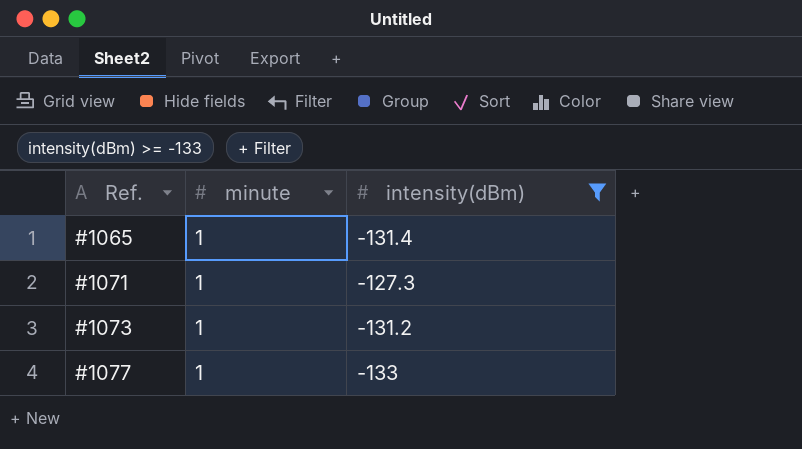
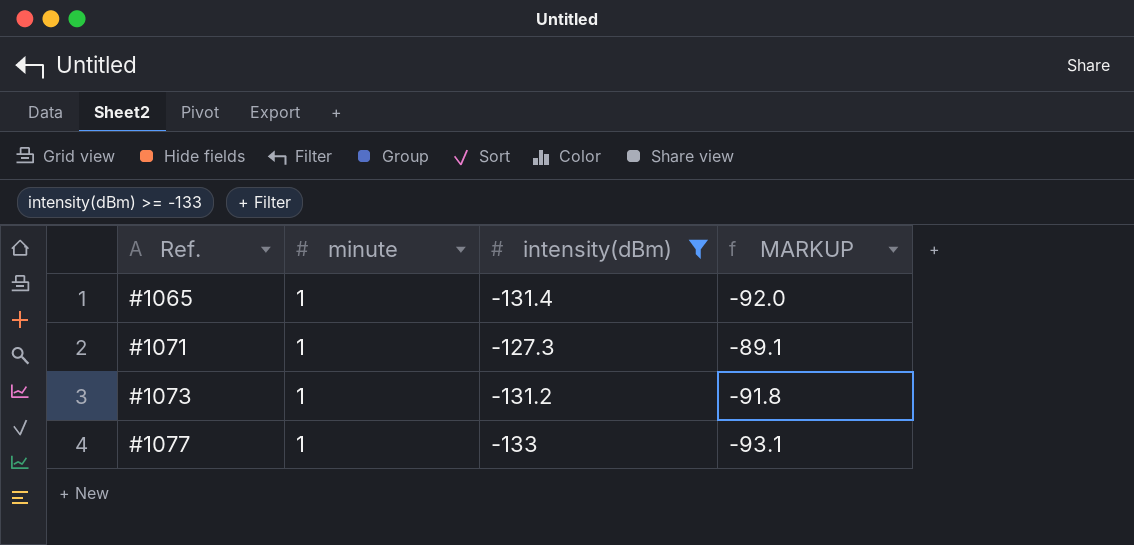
column MARKUP | formula: none -> [intensity(dBm)] * 0.7

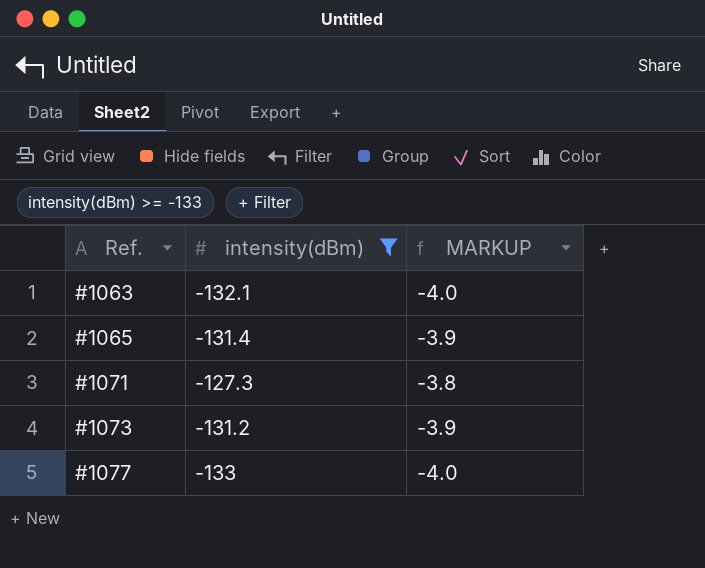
column minute | position: 2 -> none
column MARKUP | formula: [intensity(dBm)] * 0.7 -> [intensity(dBm)] * 0.03
row #1063: none -> -132.1 | -4.0

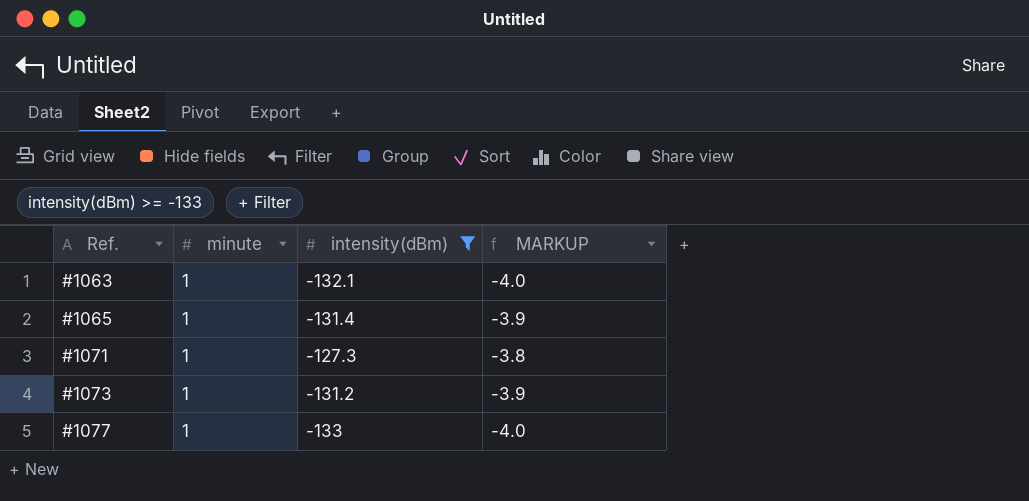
column minute | position: none -> 2

